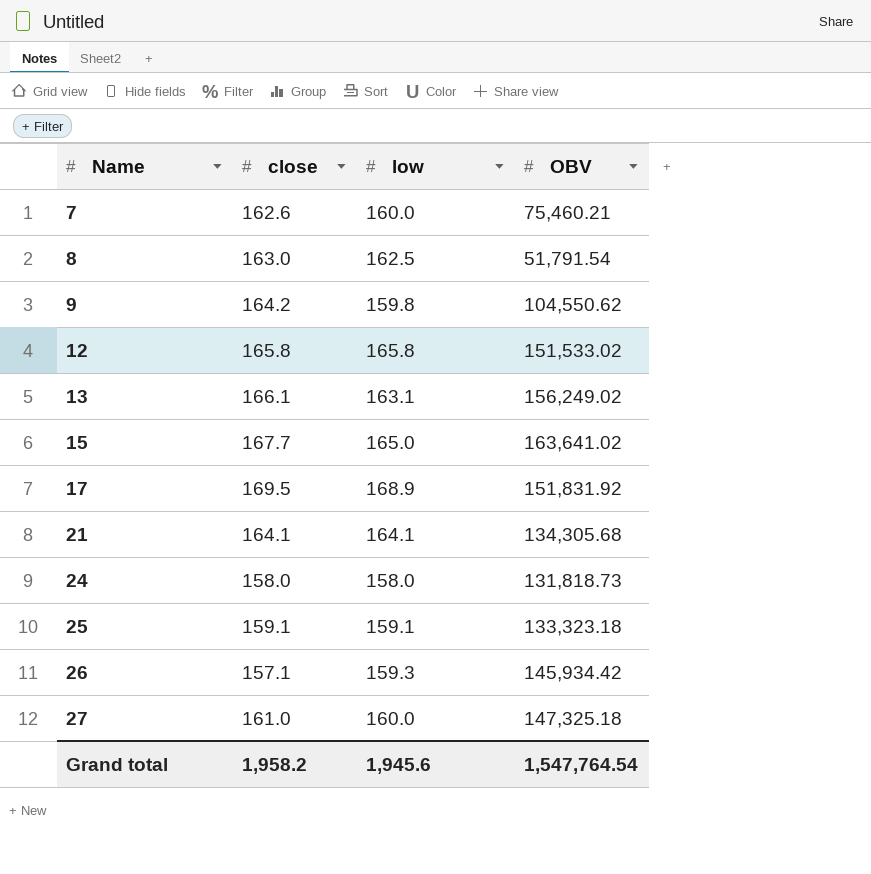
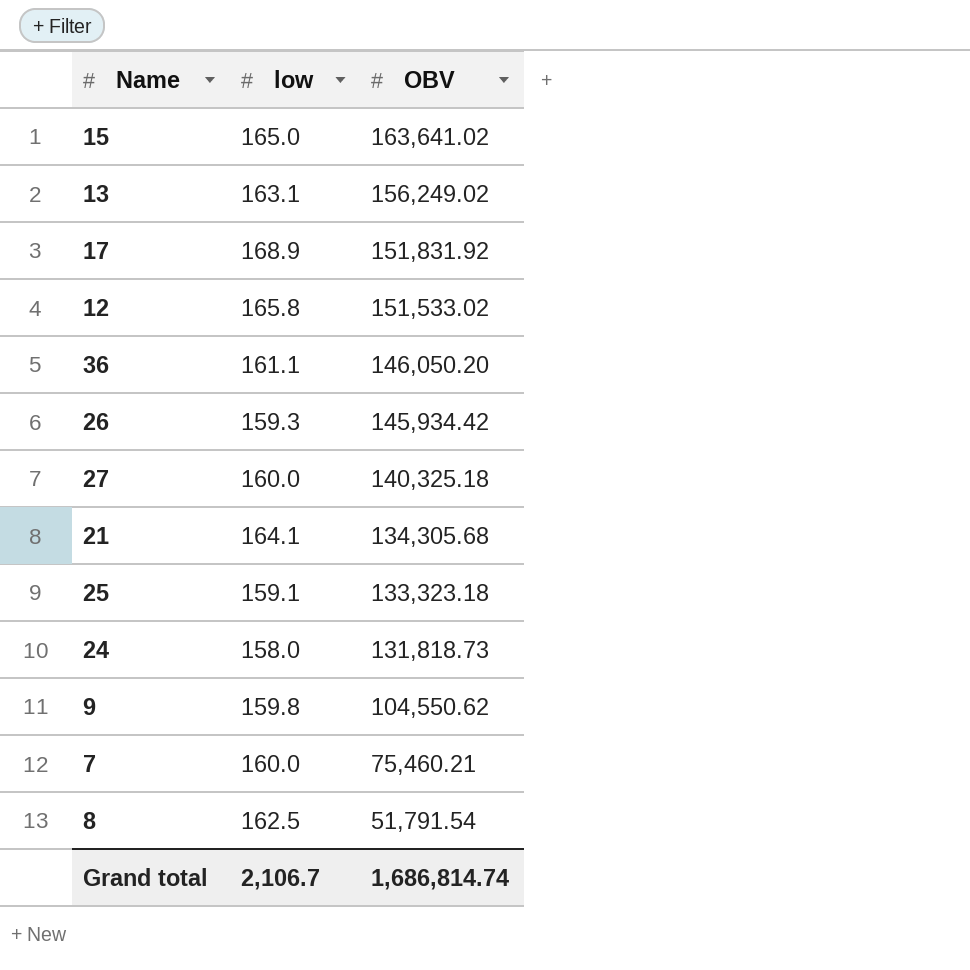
row order: Name ascending -> OBV descending
column close | position: 2 -> none
row 36: none -> 161.1 | 146,050.20
27 | OBV: 147,325.18 -> 140,325.18
Grand total | low: 1,945.6 -> 2,106.7
Grand total | OBV: 1,547,764.54 -> 1,686,814.74

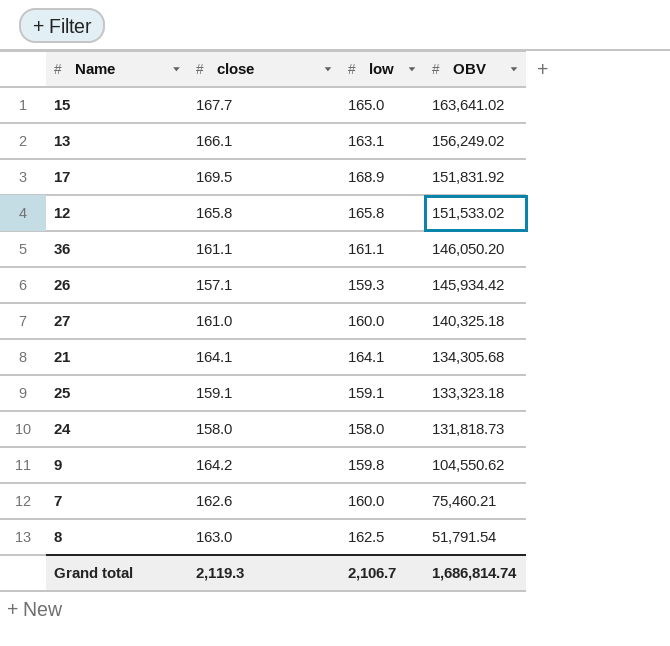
column close | position: none -> 2

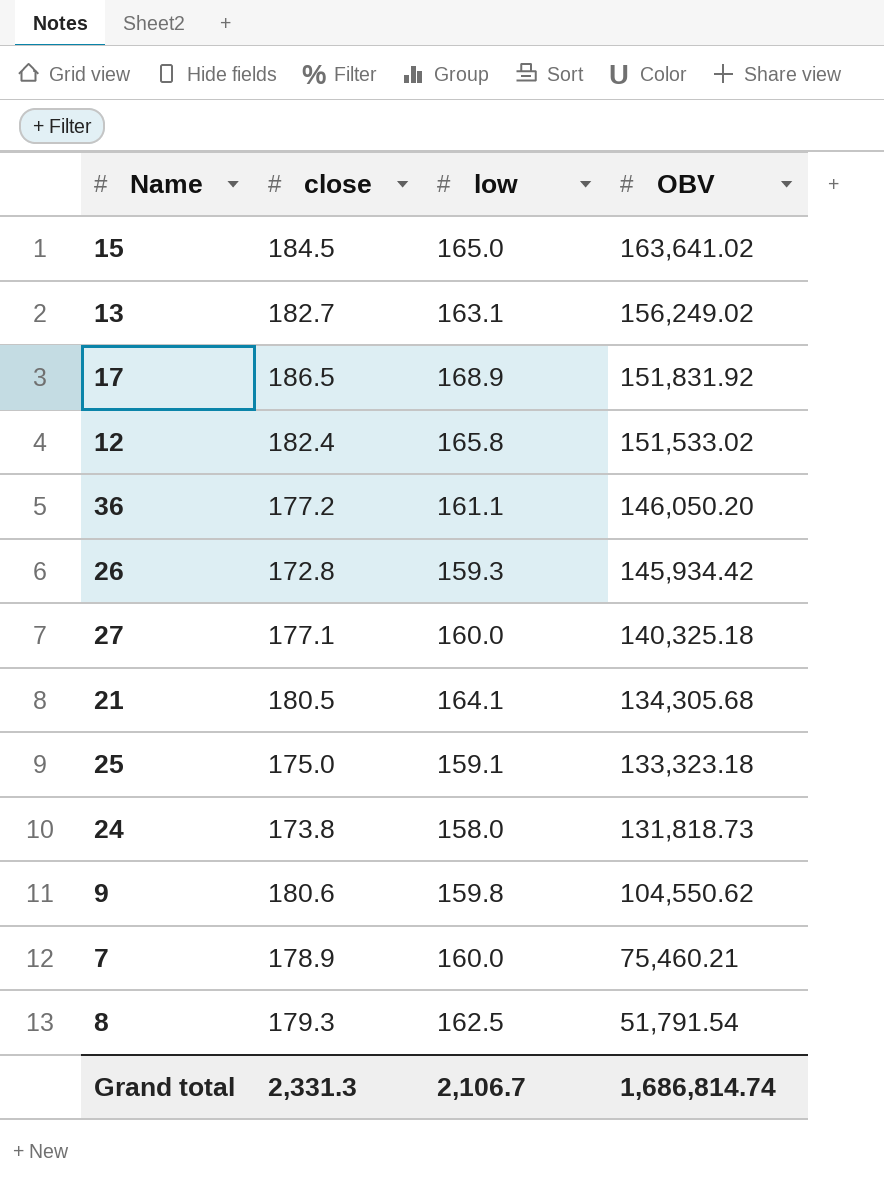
15 | close: 167.7 -> 184.5
13 | close: 166.1 -> 182.7
17 | close: 169.5 -> 186.5
12 | close: 165.8 -> 182.4
36 | close: 161.1 -> 177.2
26 | close: 157.1 -> 172.8
27 | close: 161.0 -> 177.1
21 | close: 164.1 -> 180.5
25 | close: 159.1 -> 175.0
24 | close: 158.0 -> 173.8
9 | close: 164.2 -> 180.6
7 | close: 162.6 -> 178.9
8 | close: 163.0 -> 179.3
Grand total | close: 2,119.3 -> 2,331.3

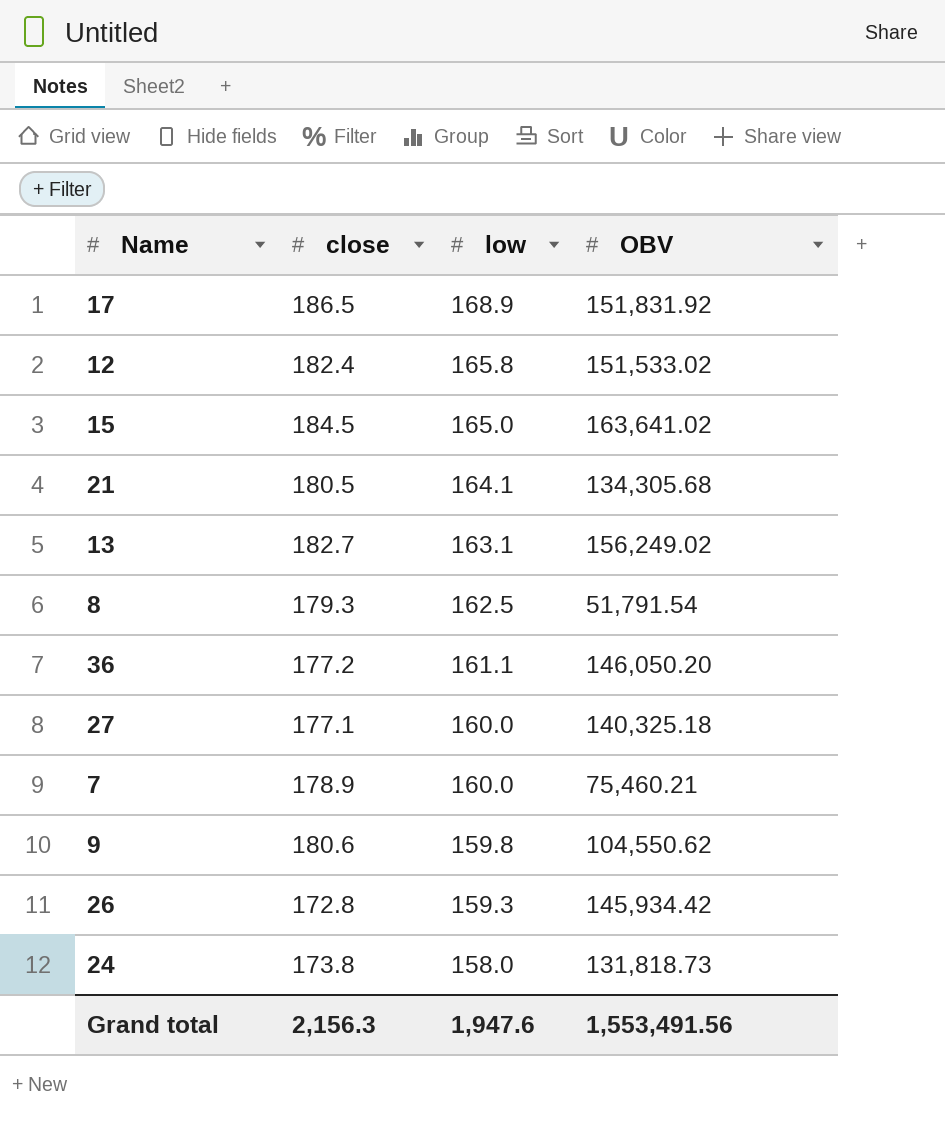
row order: OBV descending -> low descending
row 25: 175.0 | 159.1 | 133,323.18 -> none
Grand total | close: 2,331.3 -> 2,156.3
Grand total | low: 2,106.7 -> 1,947.6
Grand total | OBV: 1,686,814.74 -> 1,553,491.56

